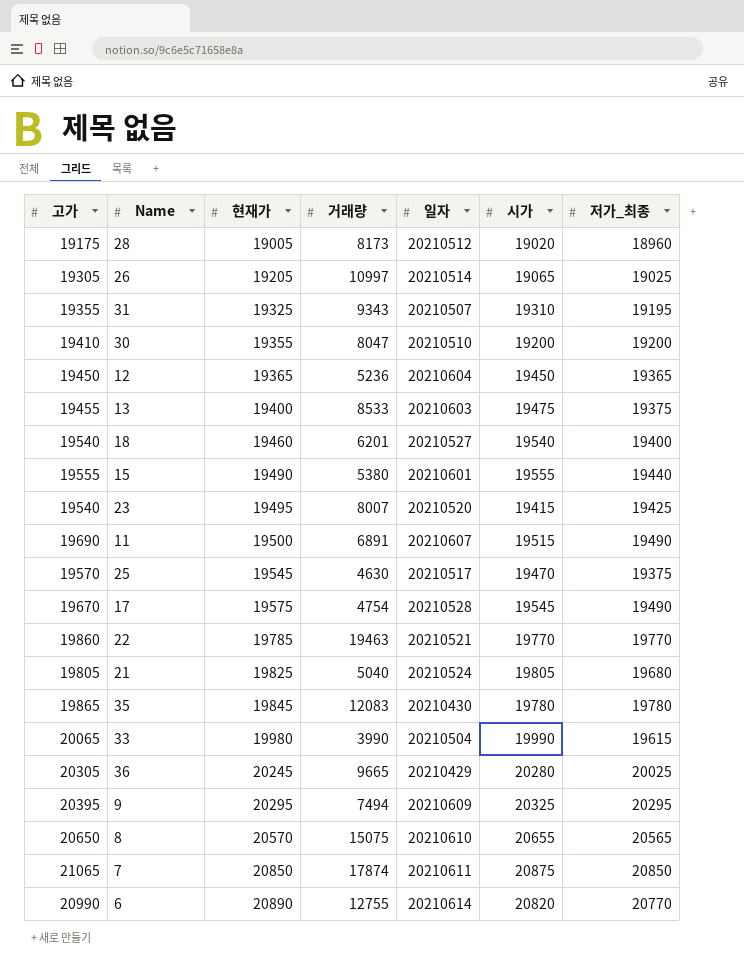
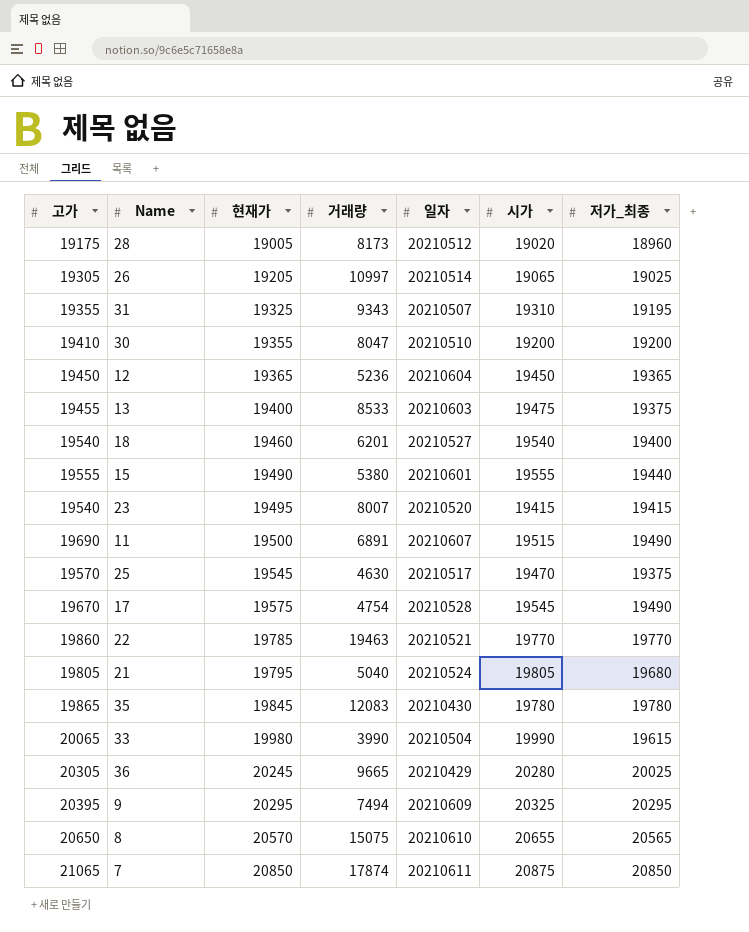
row 6: 20990 | 20890 | 12755 | 20210614 | 20820 | 20770 -> none
23 | 저가_최종: 19425 -> 19415
21 | 현재가: 19825 -> 19795

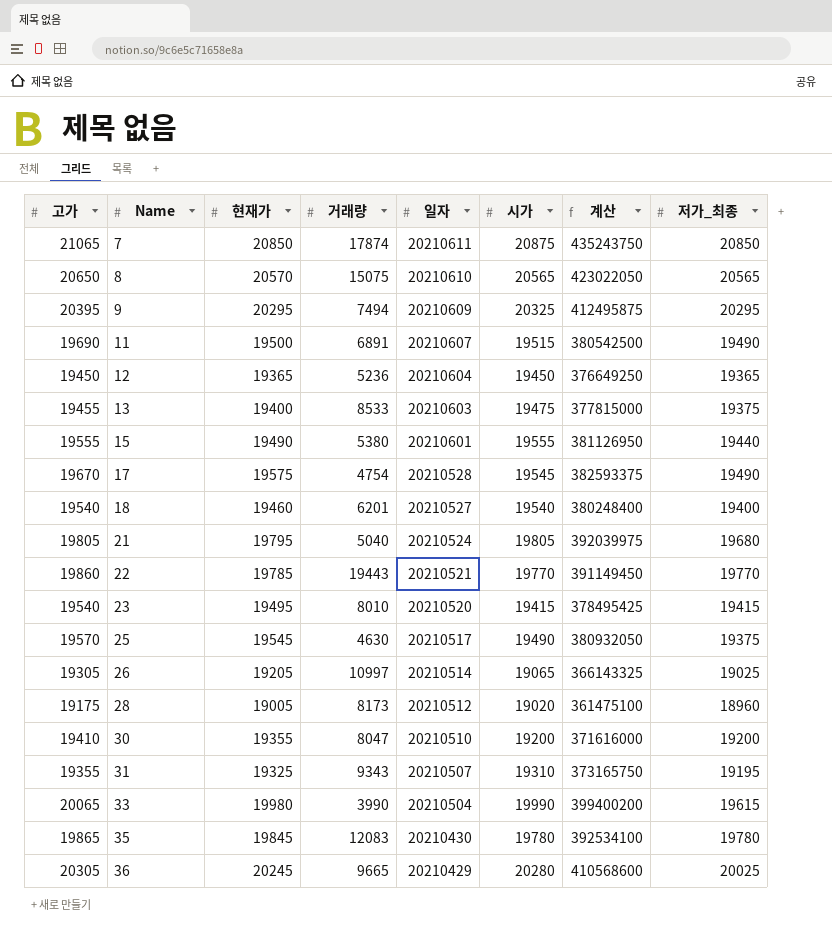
row order: 현재가 ascending -> Name ascending
column 계산 | formula: none -> [현재가] * [시가]
8 | 시가: 20655 -> 20565
22 | 거래량: 19463 -> 19443
23 | 거래량: 8007 -> 8010
25 | 시가: 19470 -> 19490

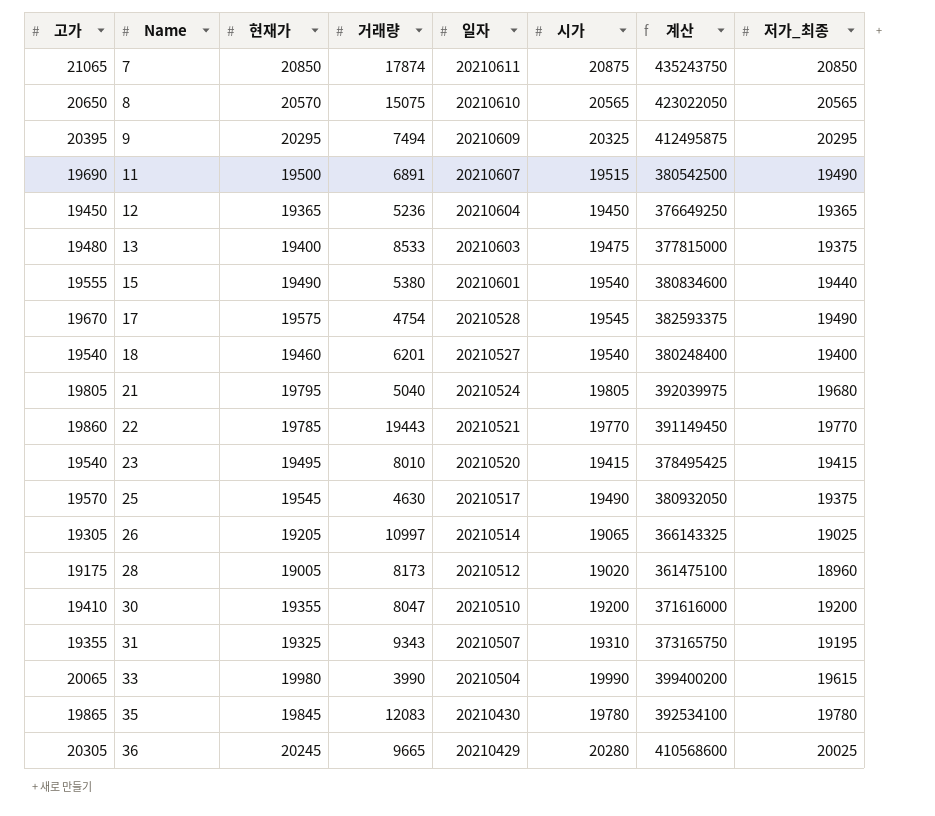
13 | 고가: 19455 -> 19480
15 | 시가: 19555 -> 19540
15 | 계산: 381126950 -> 380834600

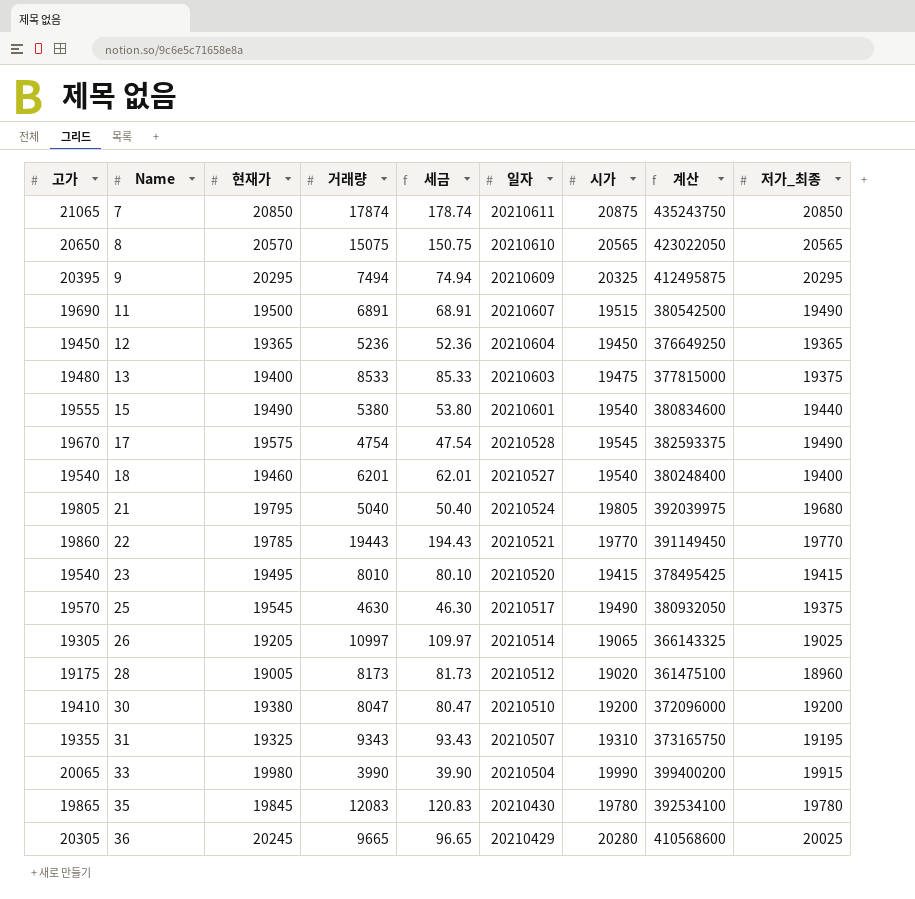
column 세금 | formula: none -> [거래량] * 0.01
30 | 현재가: 19355 -> 19380
30 | 계산: 371616000 -> 372096000
33 | 저가_최종: 19615 -> 19915

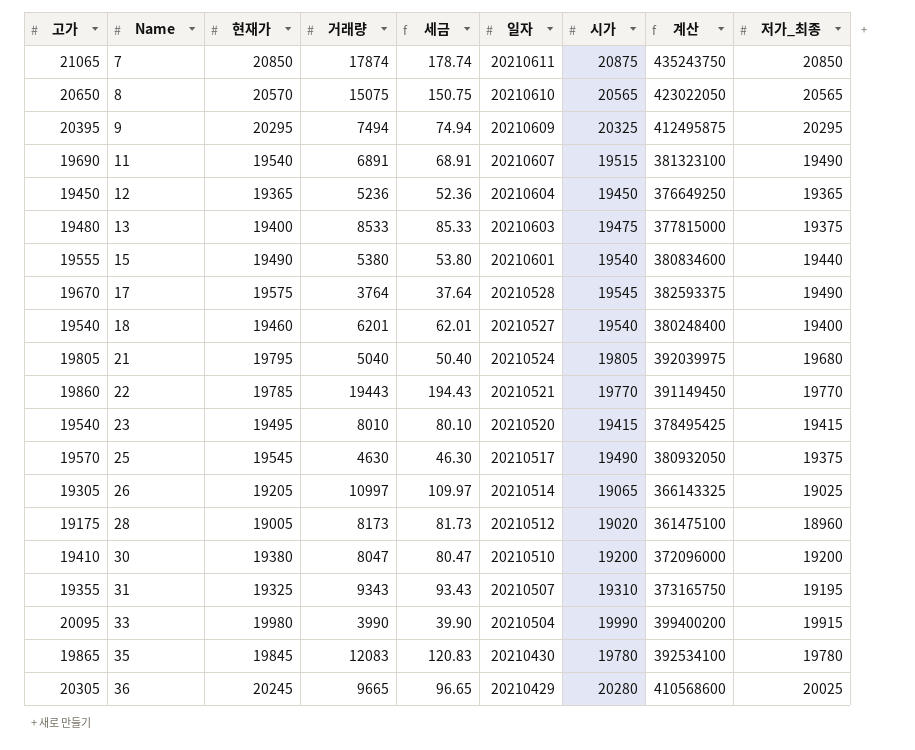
11 | 현재가: 19500 -> 19540
11 | 계산: 380542500 -> 381323100
17 | 거래량: 4754 -> 3764
17 | 세금: 47.54 -> 37.64
33 | 고가: 20065 -> 20095

